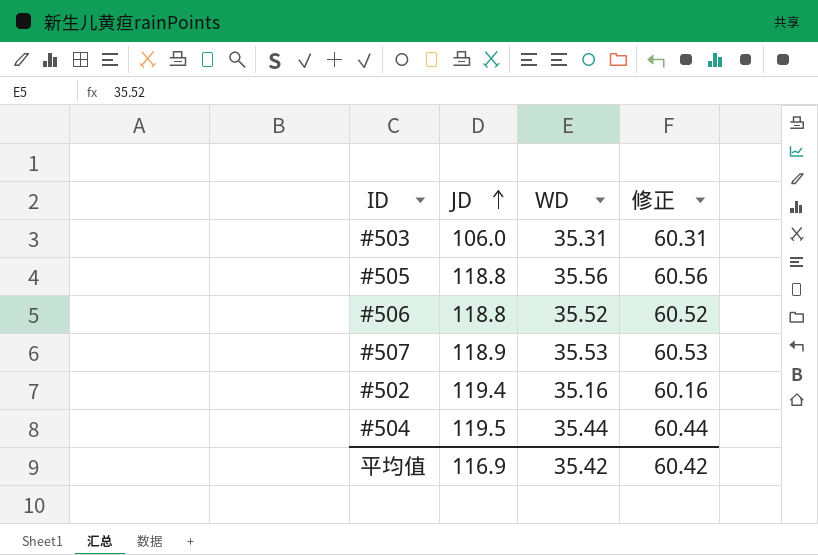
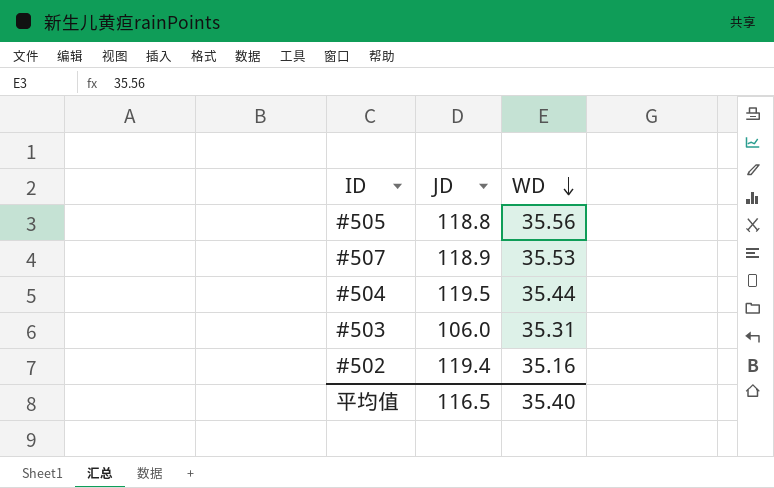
row order: JD ascending -> WD descending
column 修正 | formula: [WD] + 25 -> none
row #506: 118.8 | 35.52 | 60.52 -> none
平均值 | JD: 116.9 -> 116.5
平均值 | WD: 35.42 -> 35.40

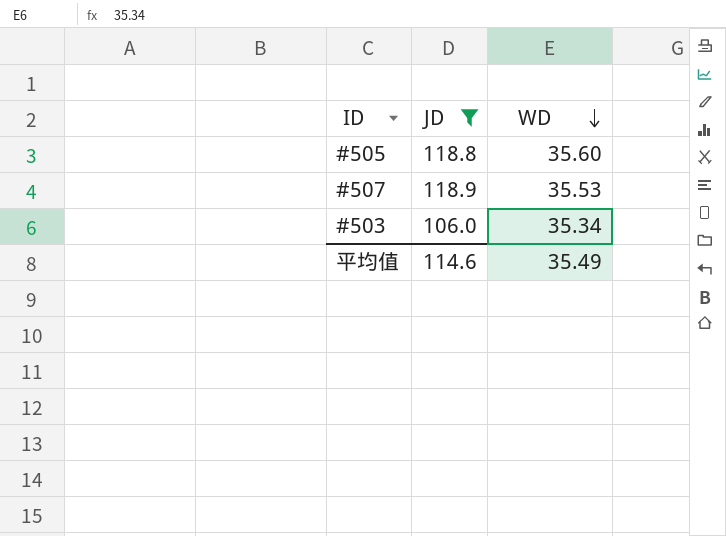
filter: none -> JD <= 118.9
#505 | WD: 35.56 -> 35.60
#503 | WD: 35.31 -> 35.34
平均值 | JD: 116.5 -> 114.6
平均值 | WD: 35.40 -> 35.49

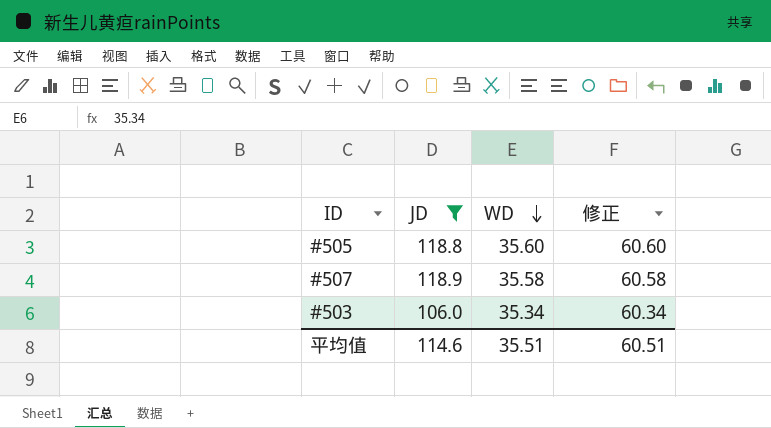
column 修正 | formula: none -> [WD] + 25
#507 | WD: 35.53 -> 35.58
平均值 | WD: 35.49 -> 35.51

